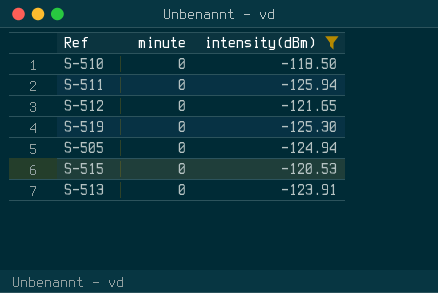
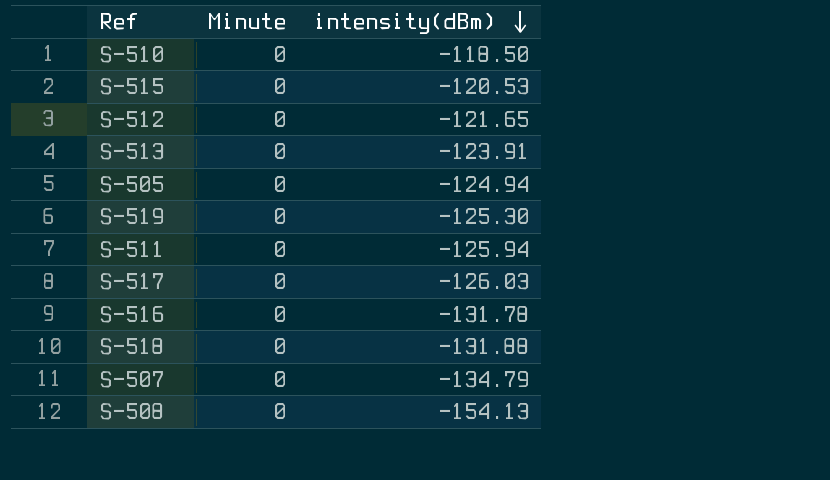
filter: intensity(dBm) >= -125.94 -> none
row order: none -> intensity(dBm) descending
column name: minute -> Minute

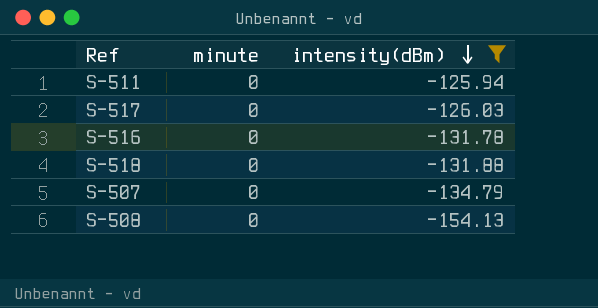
filter: none -> intensity(dBm) <= -125.94
column name: Minute -> minute

